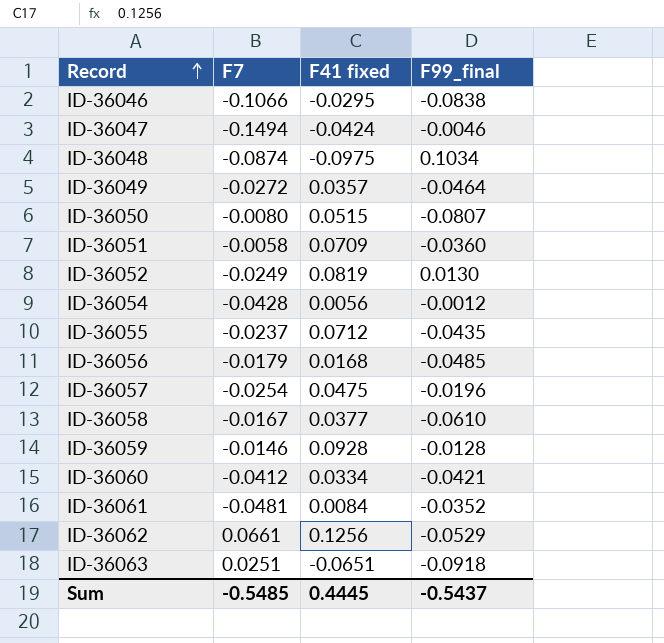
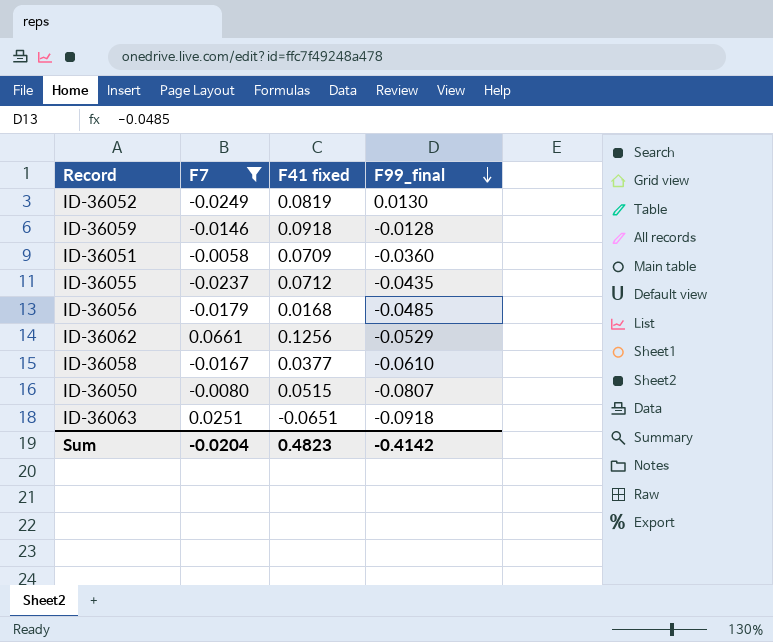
filter: none -> F7 >= -0.0249
row order: Record ascending -> F99_final descending
ID-36059 | F41 fixed: 0.0928 -> 0.0918
Sum | F7: -0.5485 -> -0.0204
Sum | F41 fixed: 0.4445 -> 0.4823
Sum | F99_final: -0.5437 -> -0.4142

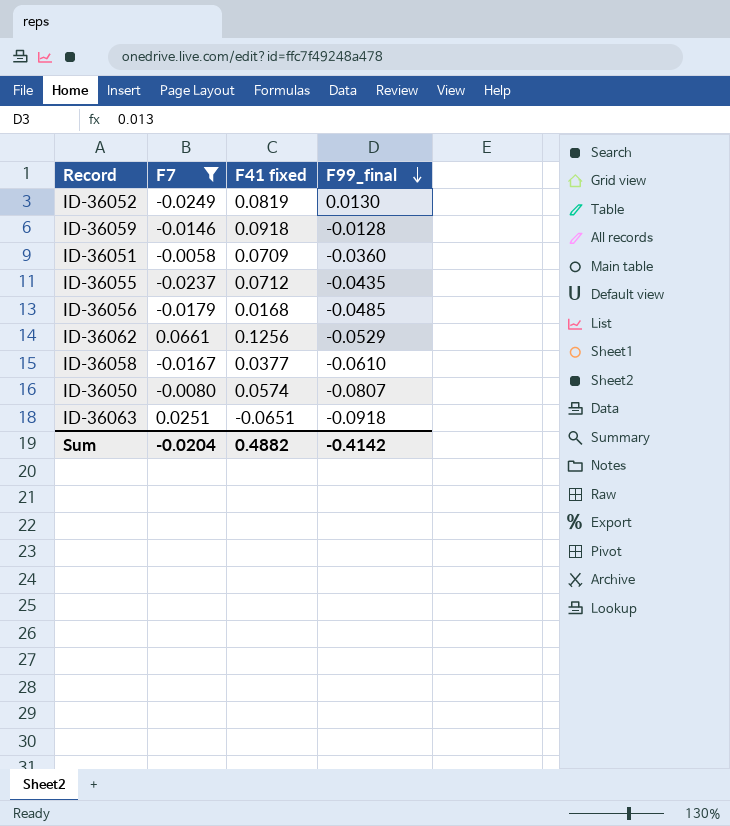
ID-36050 | F41 fixed: 0.0515 -> 0.0574
Sum | F41 fixed: 0.4823 -> 0.4882

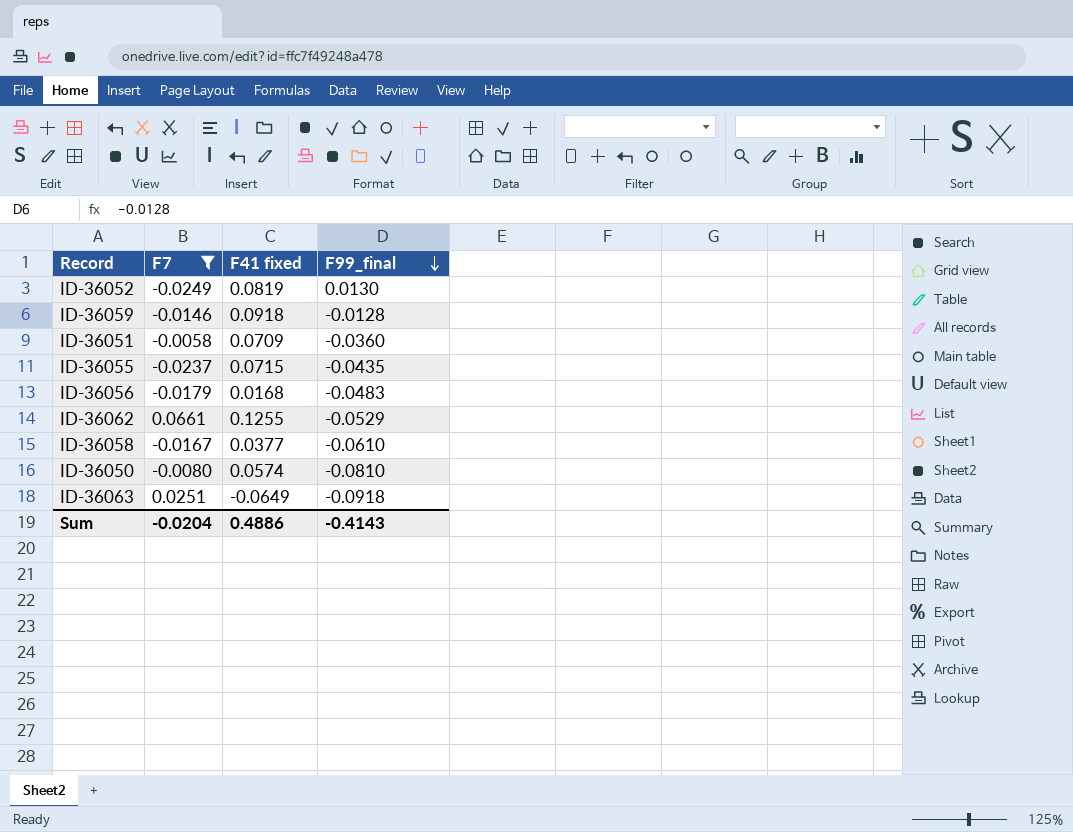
ID-36055 | F41 fixed: 0.0712 -> 0.0715
ID-36056 | F99_final: -0.0485 -> -0.0483
ID-36062 | F41 fixed: 0.1256 -> 0.1255
ID-36050 | F99_final: -0.0807 -> -0.0810
ID-36063 | F41 fixed: -0.0651 -> -0.0649
Sum | F41 fixed: 0.4882 -> 0.4886
Sum | F99_final: -0.4142 -> -0.4143

